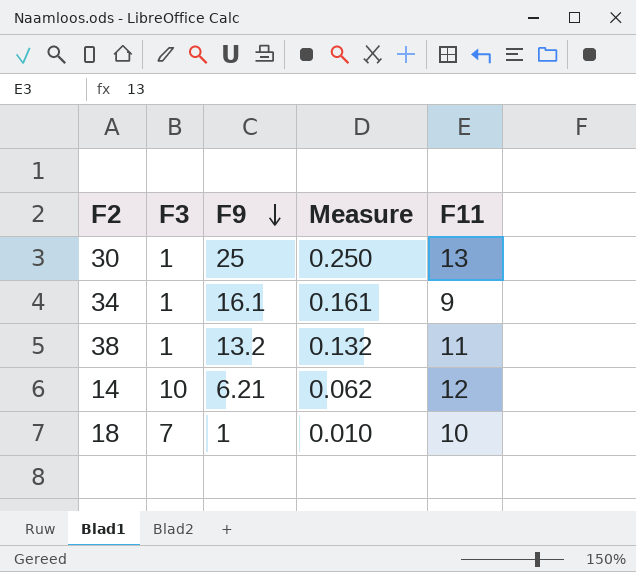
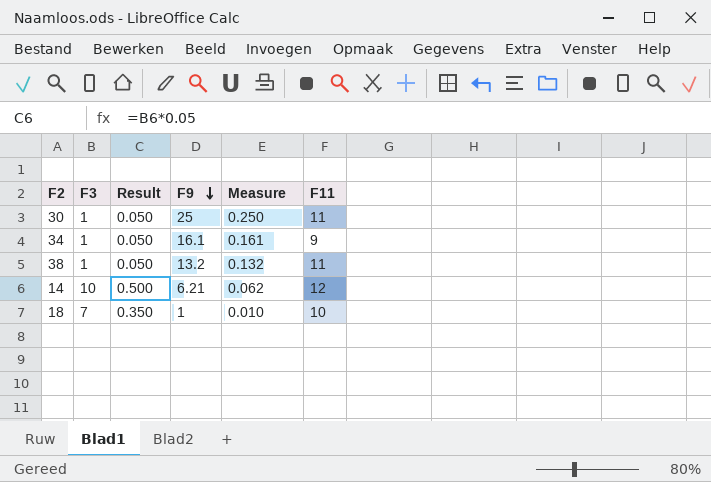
column Result | formula: none -> [F3] * 0.05
30 | F11: 13 -> 11

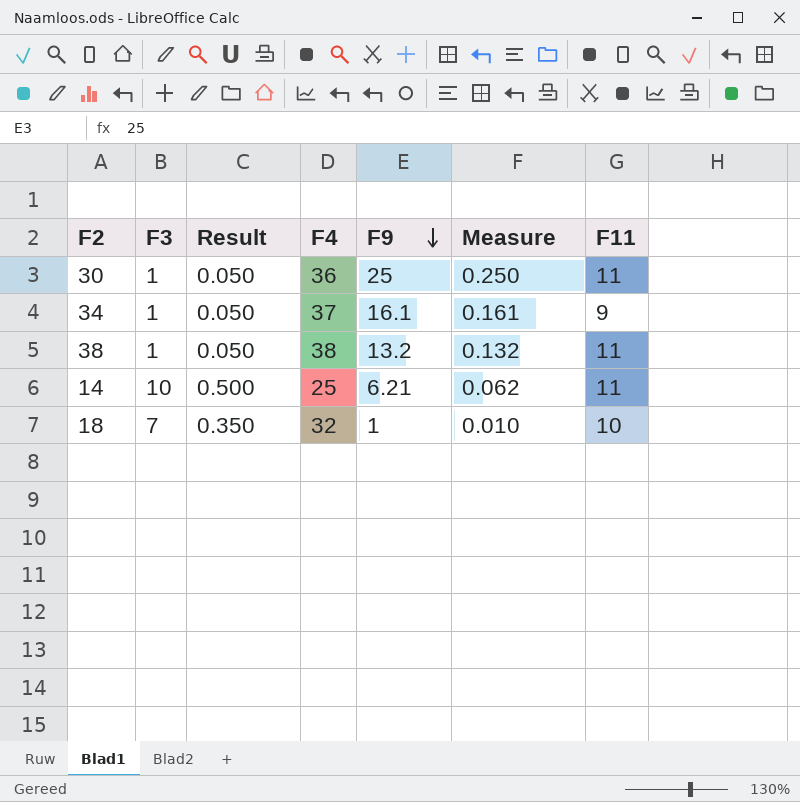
column F4 | position: none -> 4
14 | F11: 12 -> 11

